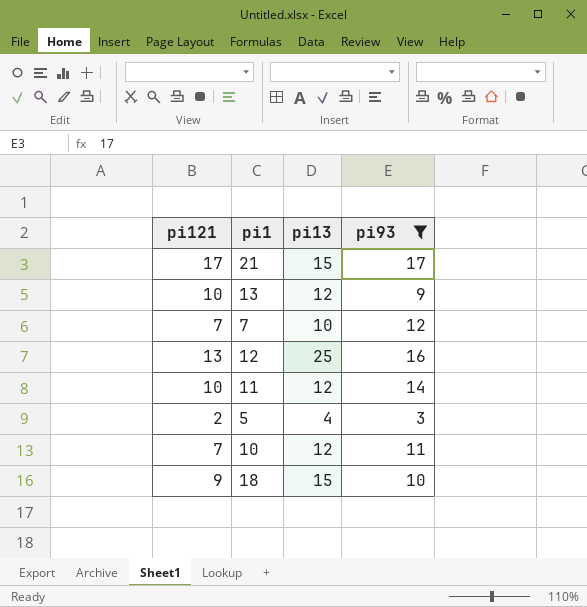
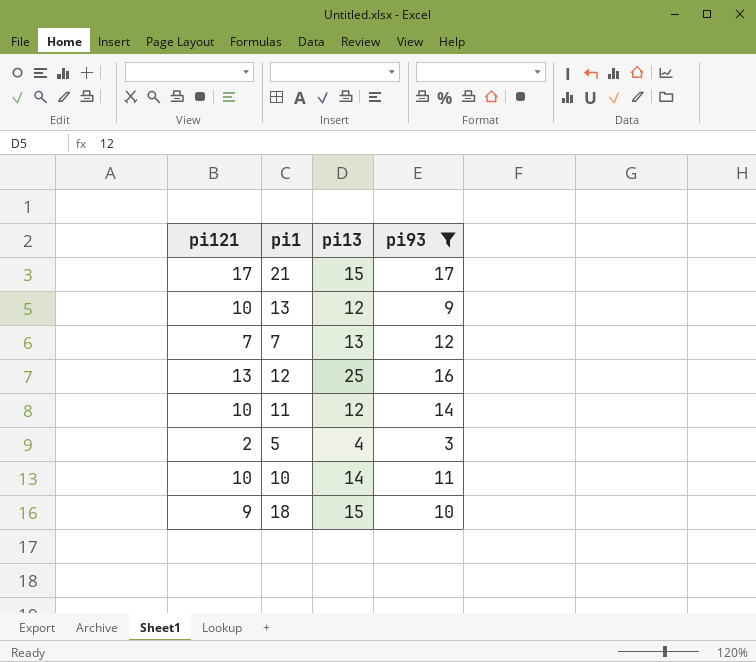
7 | pi13: 10 -> 13
10 | pi121: 7 -> 10
10 | pi13: 12 -> 14

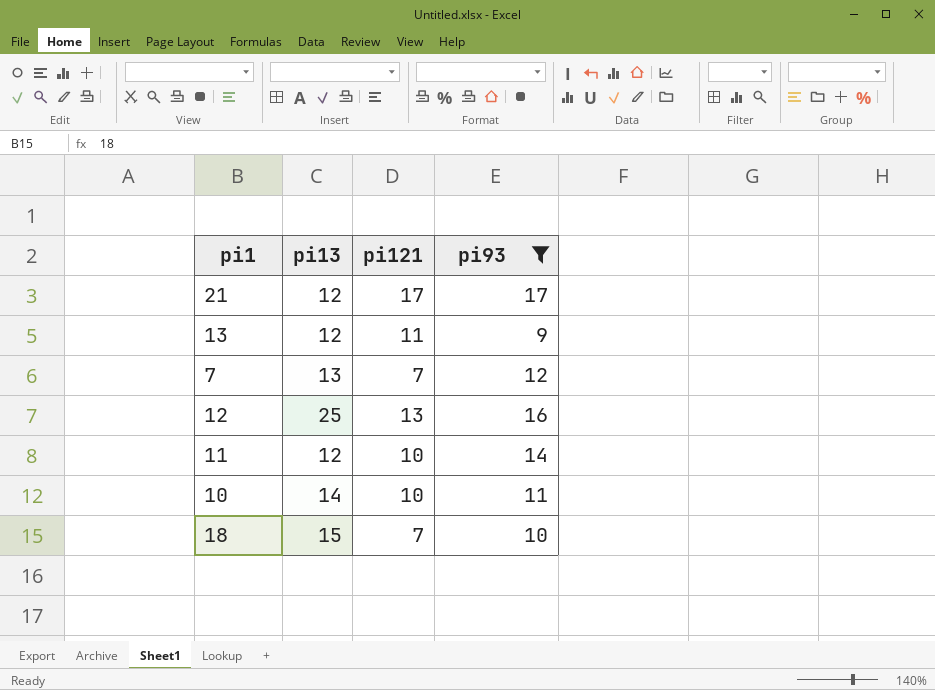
column pi121 | position: 1 -> 3
row 5: 2 | 4 | 3 -> none
21 | pi13: 15 -> 12
13 | pi121: 10 -> 11
18 | pi121: 9 -> 7

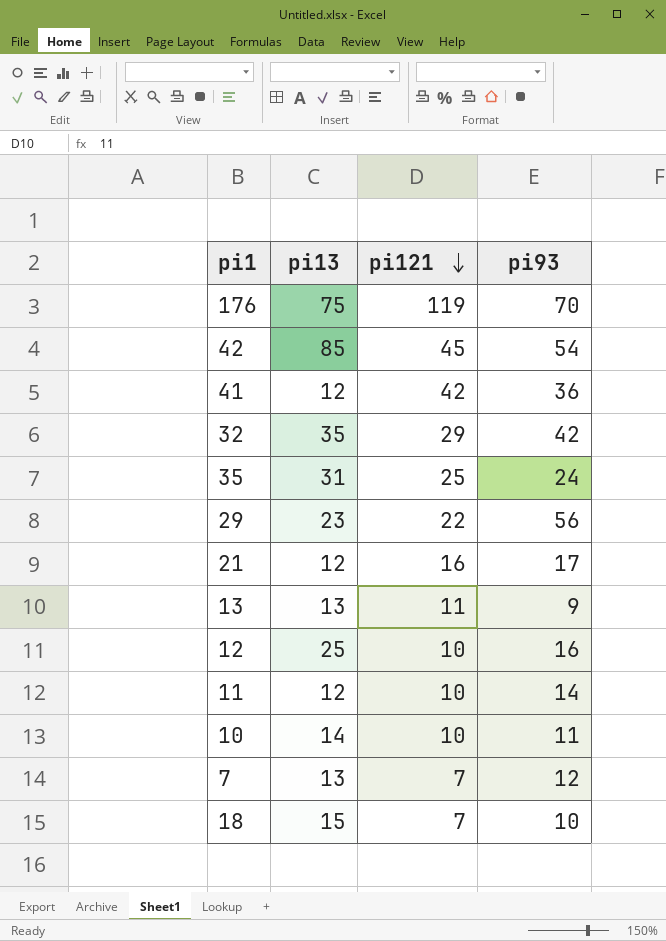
filter: pi93 <= 17 -> none
row order: none -> pi121 descending
21 | pi121: 17 -> 16
13 | pi13: 12 -> 13
12 | pi121: 13 -> 10

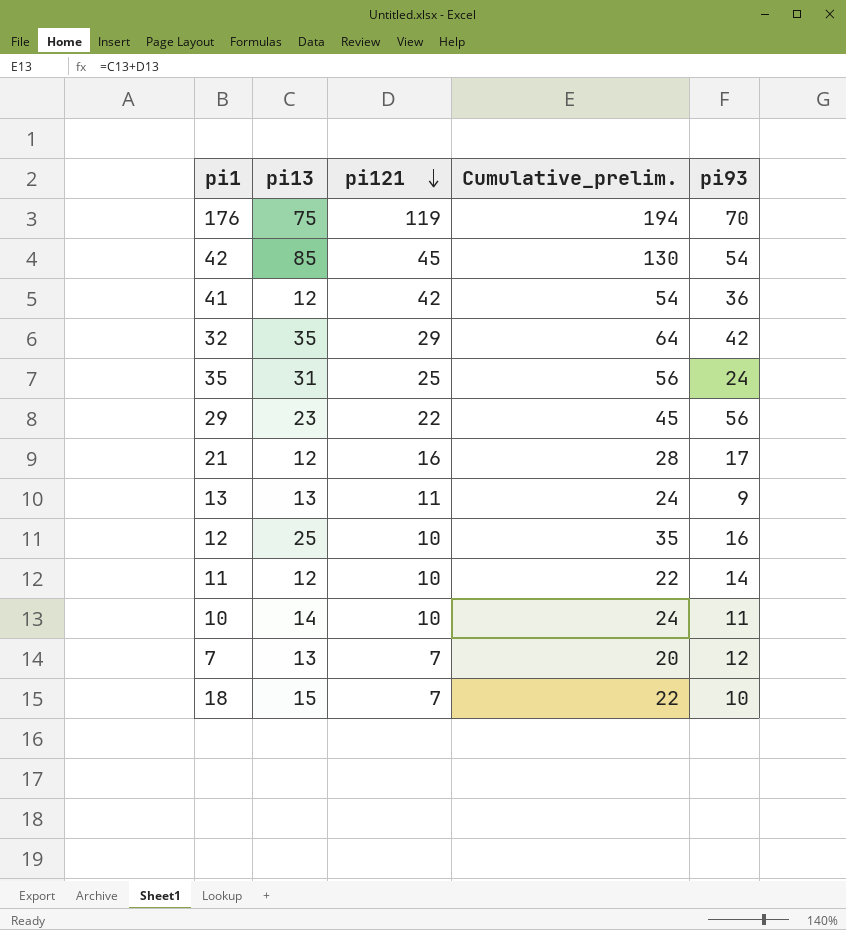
column Cumulative_prelim. | formula: none -> [pi13] + [pi121]

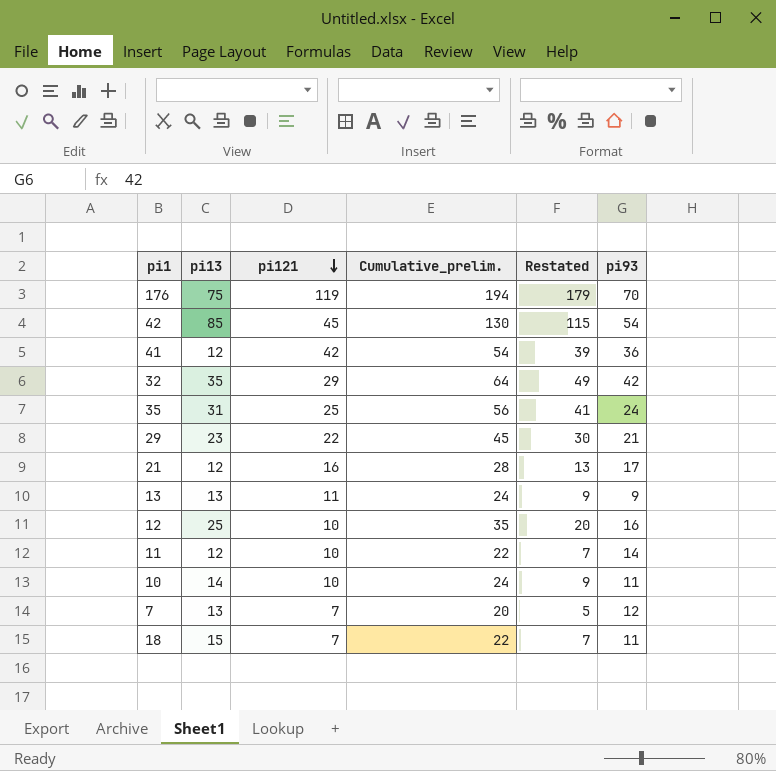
column Restated | formula: none -> [Cumulative_prelim.] - 15
29 | pi93: 56 -> 21
18 | pi93: 10 -> 11

